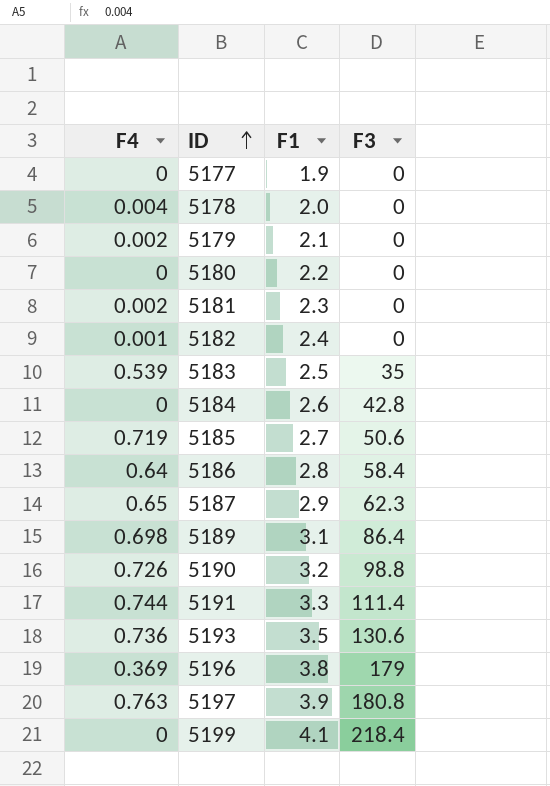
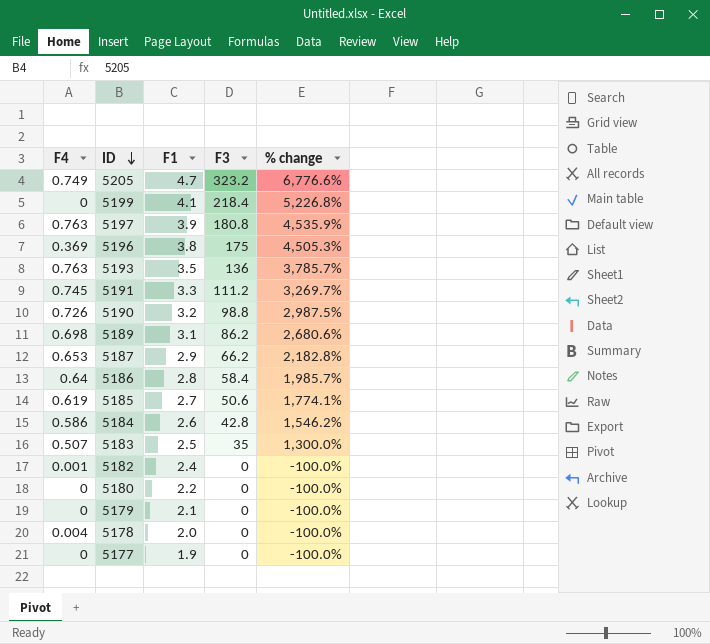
row order: ID ascending -> ID descending
column % change | formula: none -> ([F3] - [F1]) / [F1]
row 5181: 0.002 | 2.3 | 0 -> none
row 5205: none -> 0.749 | 4.7 | 323.2 | 6,776.6%
5196 | F3: 179 -> 175
5193 | F4: 0.736 -> 0.763
5193 | F3: 130.6 -> 136
5191 | F4: 0.744 -> 0.745
5191 | F3: 111.4 -> 111.2
5189 | F3: 86.4 -> 86.2
5187 | F4: 0.65 -> 0.653
5187 | F3: 62.3 -> 66.2
5185 | F4: 0.719 -> 0.619
5184 | F4: 0 -> 0.586
5183 | F4: 0.539 -> 0.507
5179 | F4: 0.002 -> 0

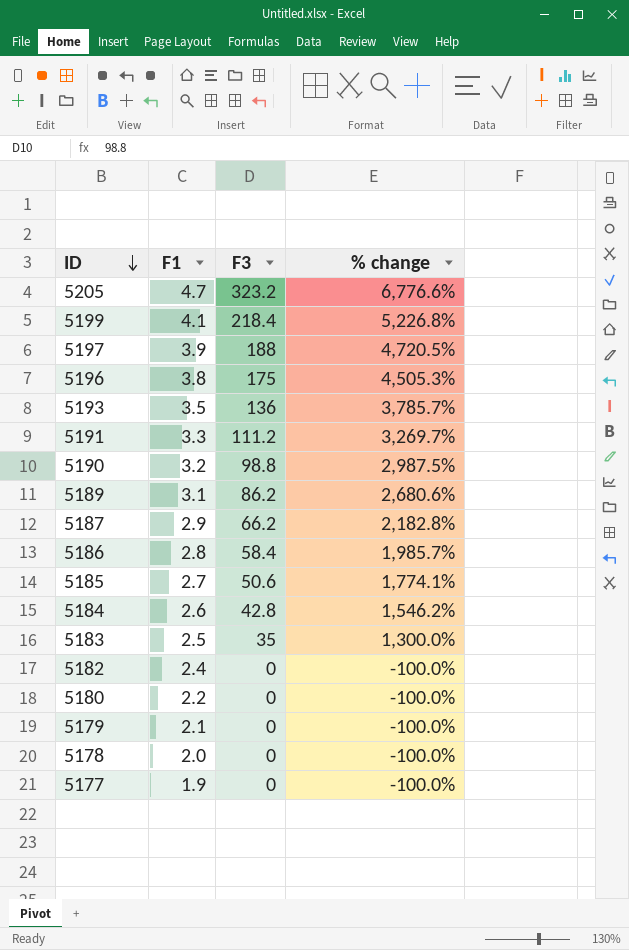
column F4 | position: 1 -> none
5197 | F3: 180.8 -> 188
5197 | % change: 4,535.9% -> 4,720.5%

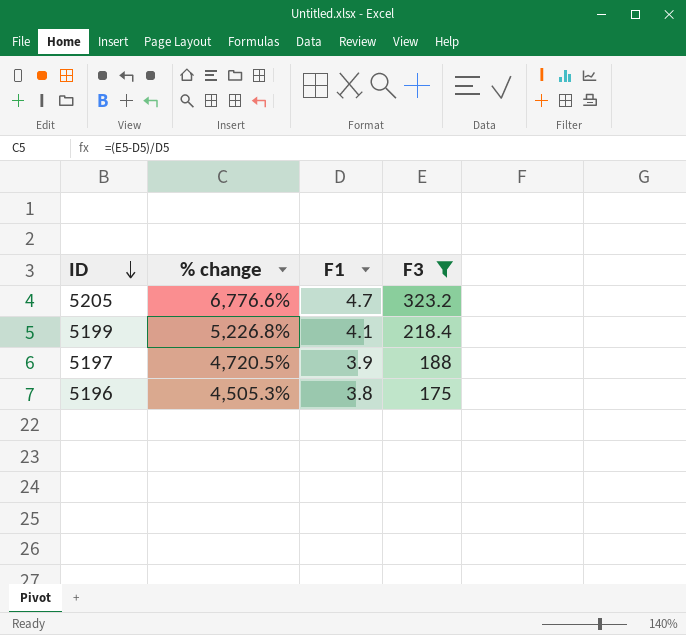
filter: none -> F3 >= 175
column % change | position: 4 -> 2

